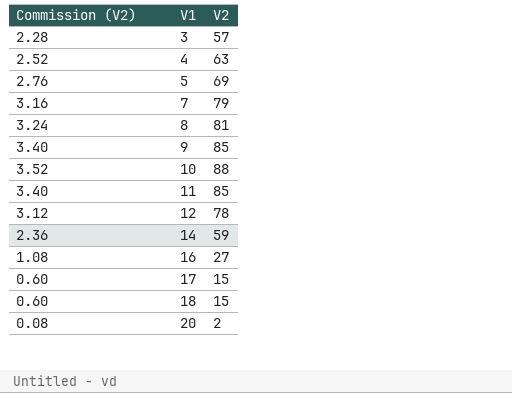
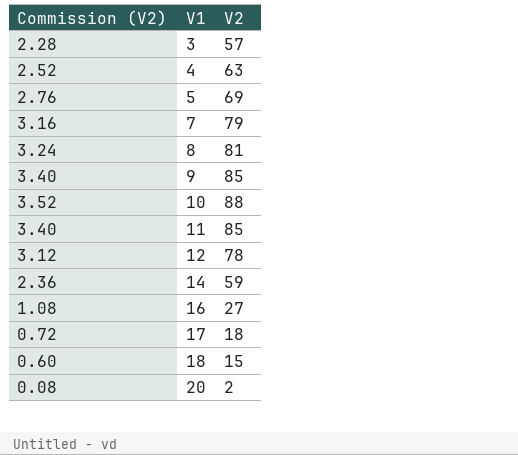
17 | Commission (V2): 0.60 -> 0.72
17 | V2: 15 -> 18

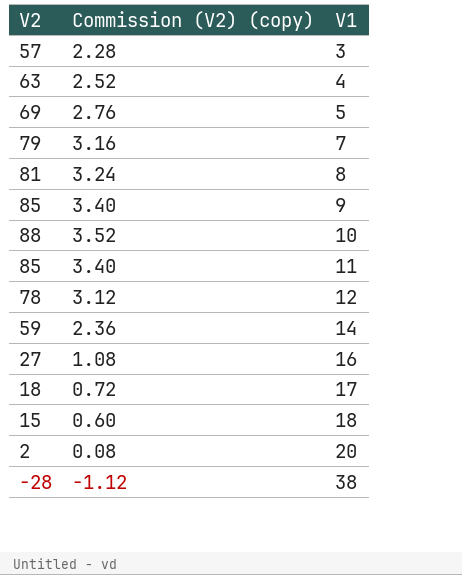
column V2 | position: 3 -> 1
column name: Commission (V2) -> Commission (V2) (copy)
row 38: none -> -28 | -1.12

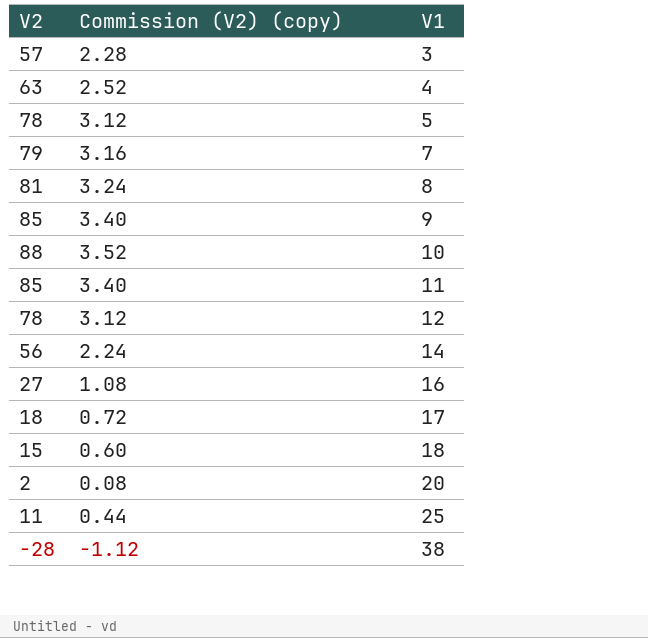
5 | V2: 69 -> 78
5 | Commission (V2) (copy): 2.76 -> 3.12
14 | V2: 59 -> 56
14 | Commission (V2) (copy): 2.36 -> 2.24
row 25: none -> 11 | 0.44

